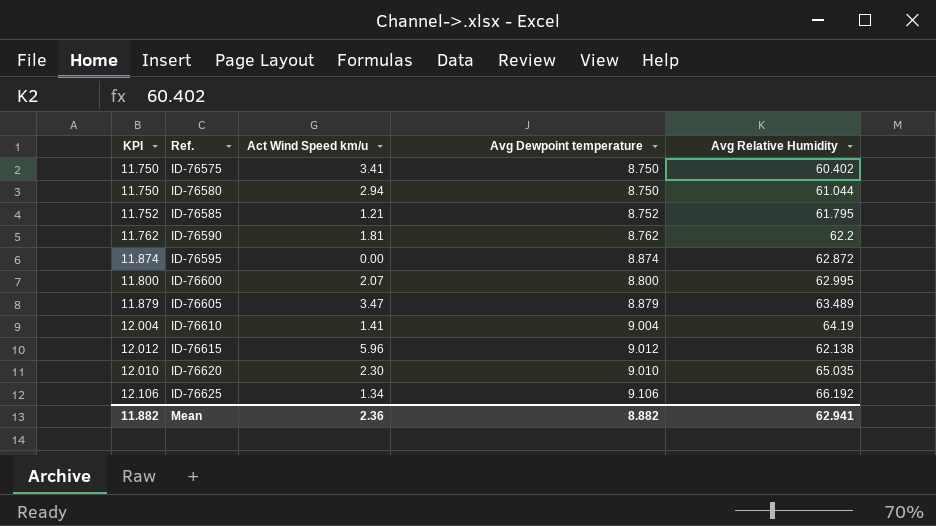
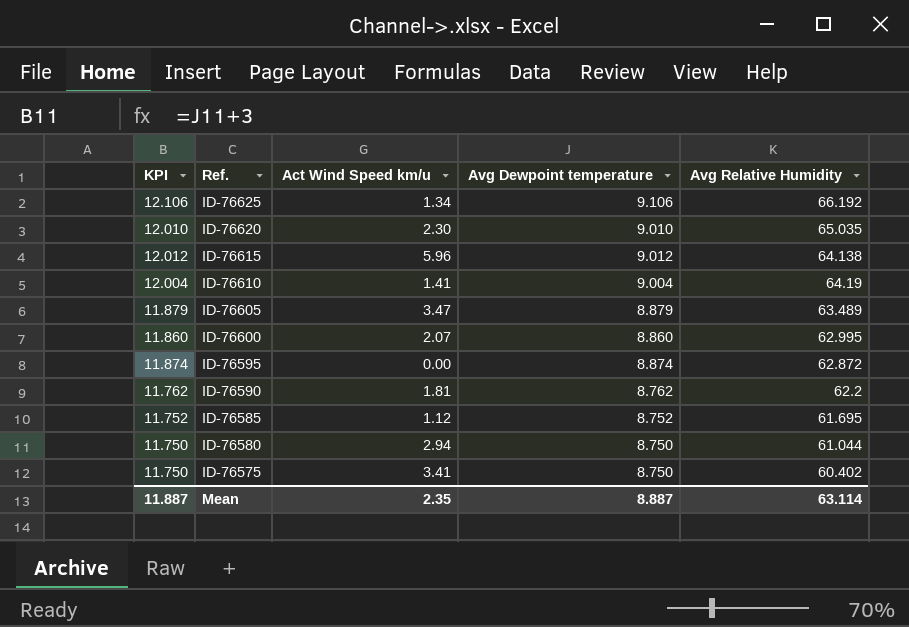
row order: Ref. ascending -> Ref. descending
ID-76615 | Avg Relative Humidity: 62.138 -> 64.138
ID-76600 | KPI: 11.800 -> 11.860
ID-76600 | Avg Dewpoint temperature: 8.800 -> 8.860
ID-76585 | Act Wind Speed km/u: 1.21 -> 1.12
ID-76585 | Avg Relative Humidity: 61.795 -> 61.695
Mean | KPI: 11.882 -> 11.887
Mean | Act Wind Speed km/u: 2.36 -> 2.35
Mean | Avg Dewpoint temperature: 8.882 -> 8.887
Mean | Avg Relative Humidity: 62.941 -> 63.114

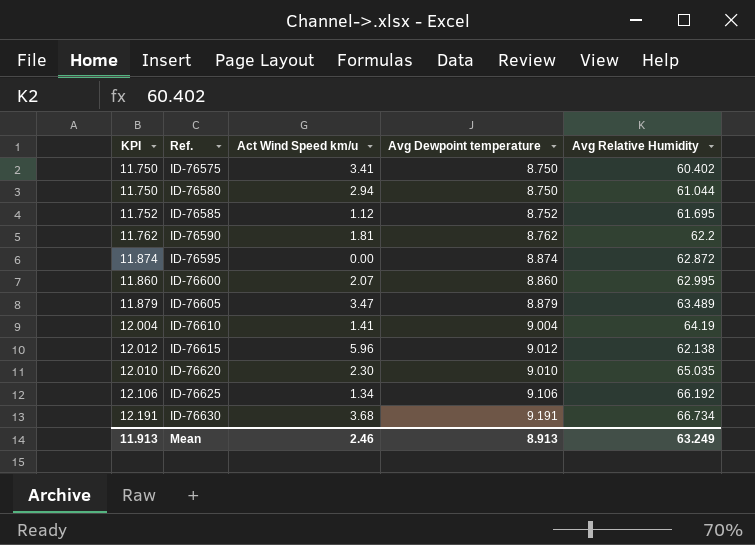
row order: Ref. descending -> Ref. ascending
ID-76615 | Avg Relative Humidity: 64.138 -> 62.138
row ID-76630: none -> 12.191 | 3.68 | 9.191 | 66.734
Mean | KPI: 11.887 -> 11.913
Mean | Act Wind Speed km/u: 2.35 -> 2.46
Mean | Avg Dewpoint temperature: 8.887 -> 8.913
Mean | Avg Relative Humidity: 63.114 -> 63.249

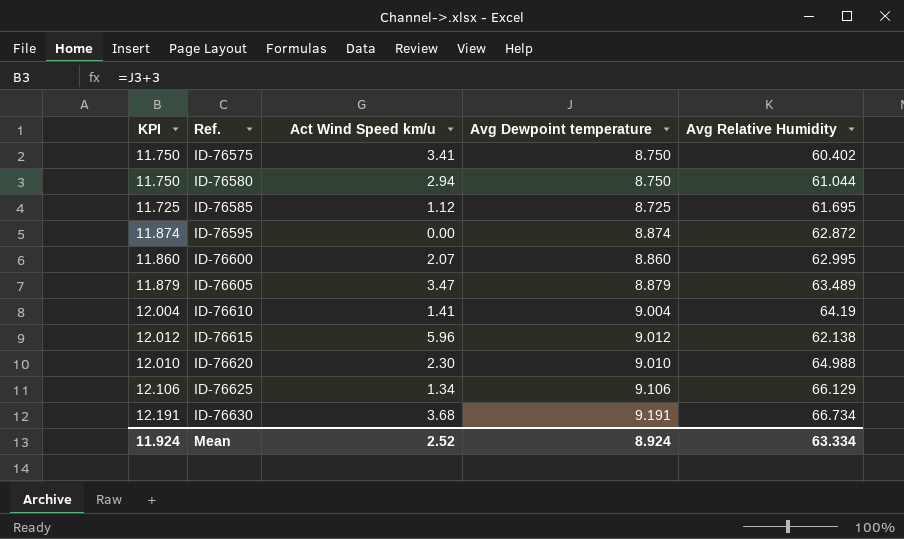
row ID-76590: 11.762 | 1.81 | 8.762 | 62.2 -> none
ID-76585 | KPI: 11.752 -> 11.725
ID-76585 | Avg Dewpoint temperature: 8.752 -> 8.725
ID-76620 | Avg Relative Humidity: 65.035 -> 64.988
ID-76625 | Avg Relative Humidity: 66.192 -> 66.129
Mean | KPI: 11.913 -> 11.924
Mean | Act Wind Speed km/u: 2.46 -> 2.52
Mean | Avg Dewpoint temperature: 8.913 -> 8.924
Mean | Avg Relative Humidity: 63.249 -> 63.334

